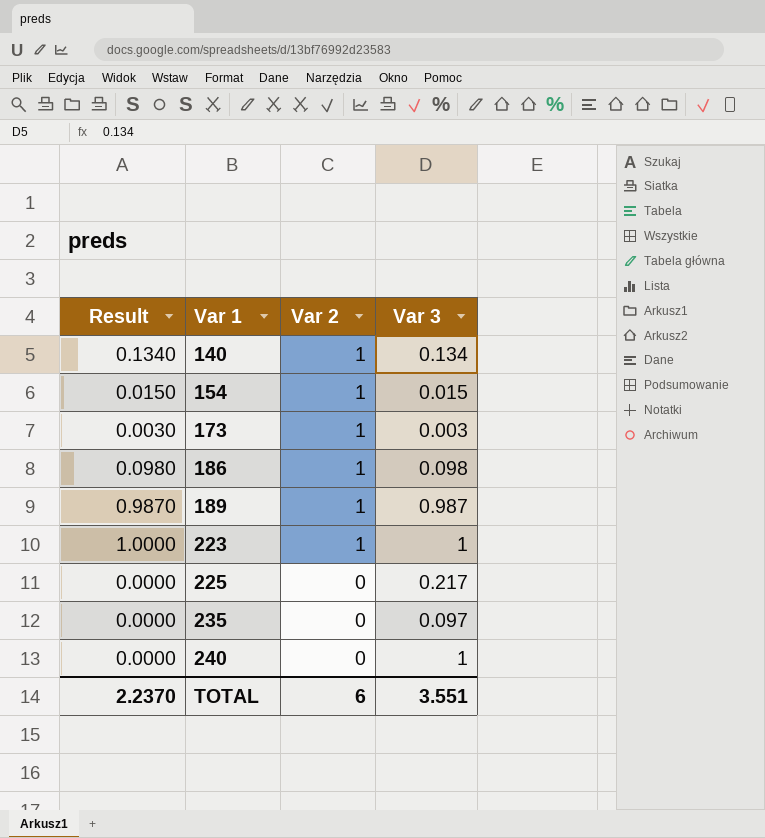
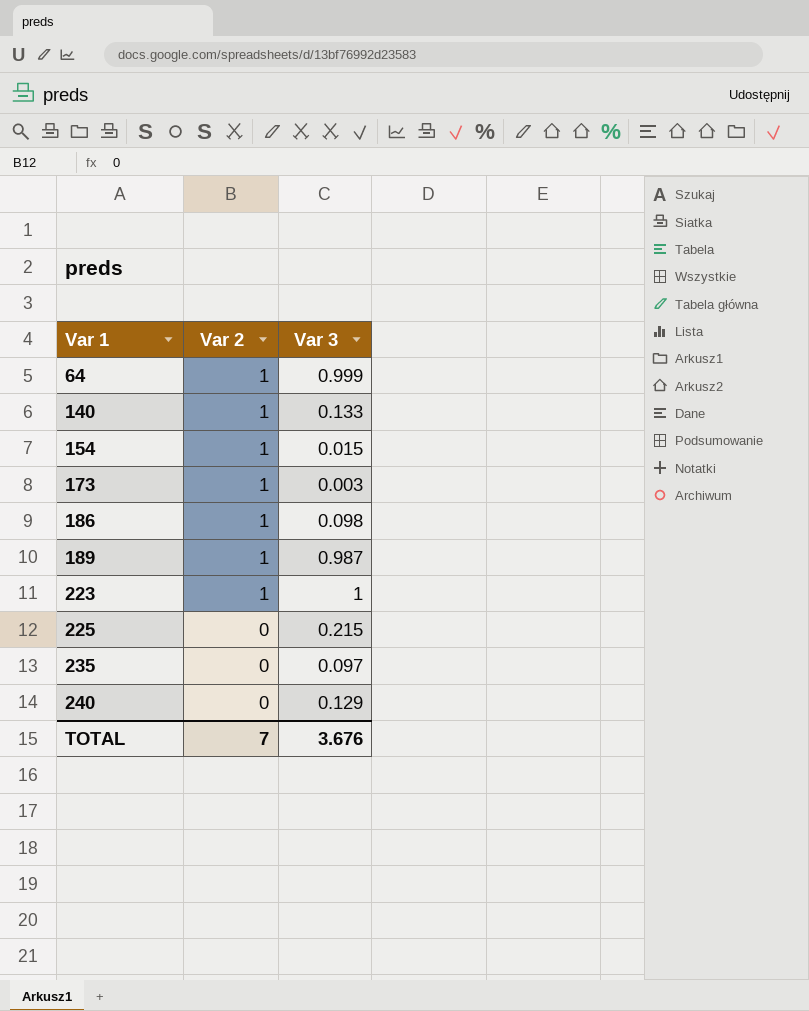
column Result | formula: [Var 2] * [Var 3] -> none
row 64: none -> 1 | 0.999
140 | Var 3: 0.134 -> 0.133
225 | Var 3: 0.217 -> 0.215
240 | Var 3: 1 -> 0.129
TOTAL | Var 2: 6 -> 7
TOTAL | Var 3: 3.551 -> 3.676

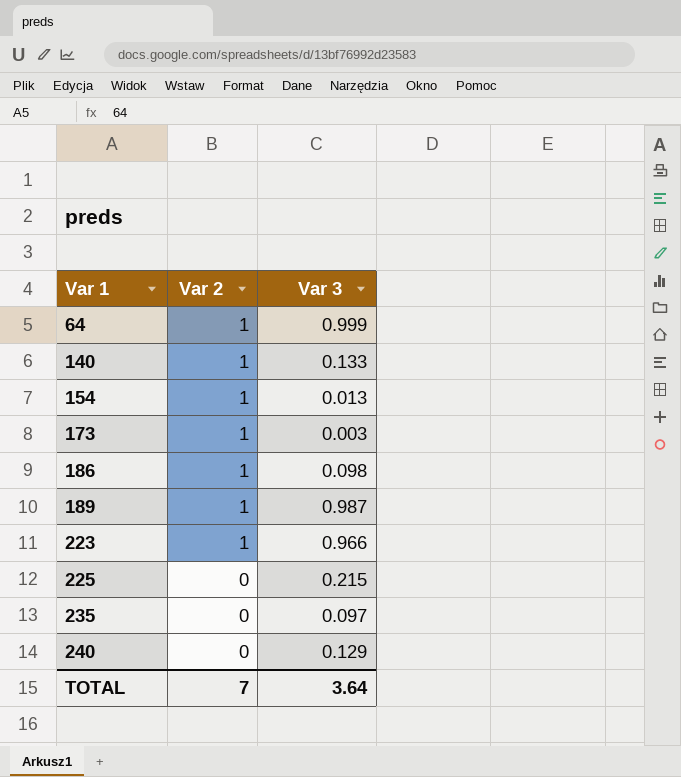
154 | Var 3: 0.015 -> 0.013
223 | Var 3: 1 -> 0.966
TOTAL | Var 3: 3.676 -> 3.64

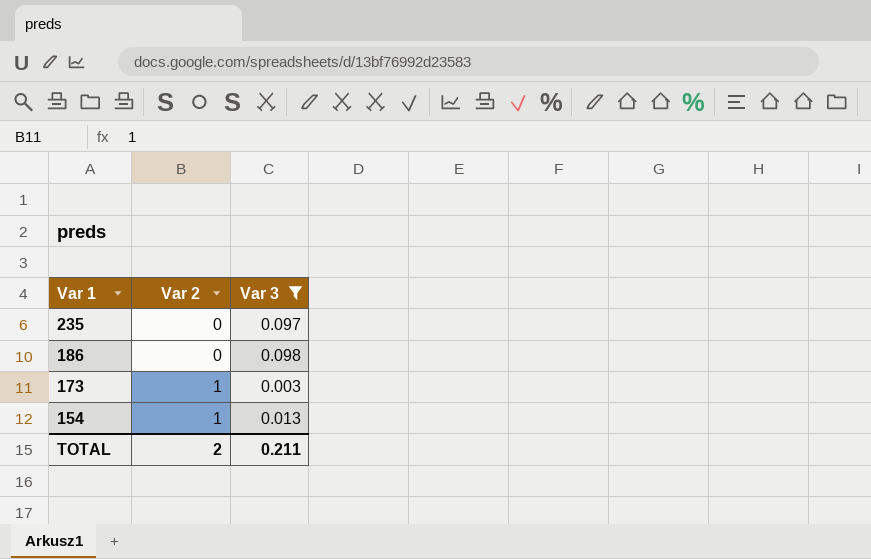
filter: none -> Var 3 <= 0.098
row order: Var 1 ascending -> Var 1 descending
186 | Var 2: 1 -> 0
TOTAL | Var 2: 7 -> 2
TOTAL | Var 3: 3.64 -> 0.211

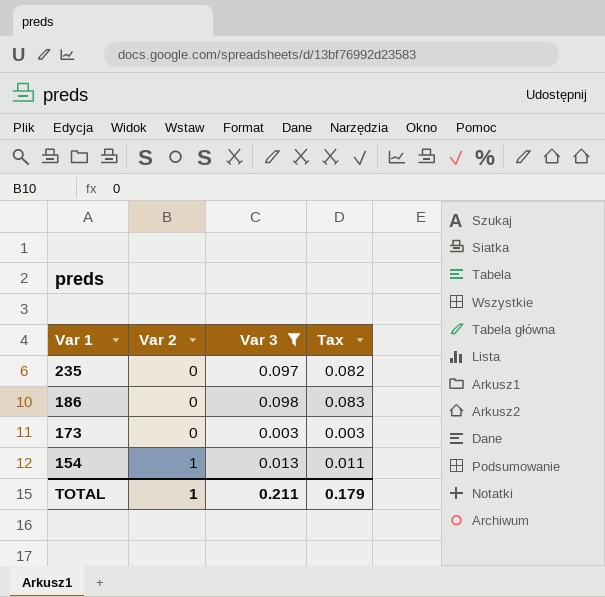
column Tax | formula: none -> [Var 3] * 0.85
173 | Var 2: 1 -> 0
TOTAL | Var 2: 2 -> 1

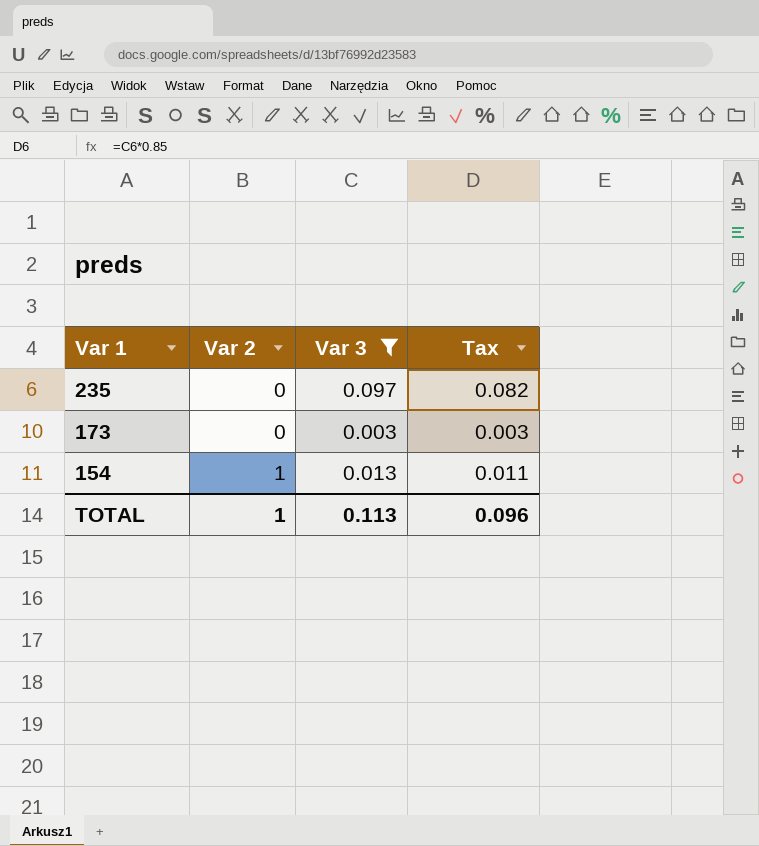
row 186: 0 | 0.098 | 0.083 -> none
TOTAL | Var 3: 0.211 -> 0.113
TOTAL | Tax: 0.179 -> 0.096

